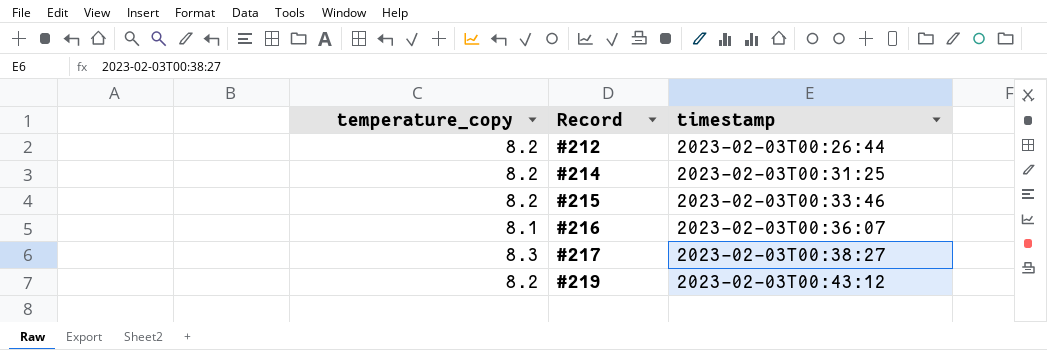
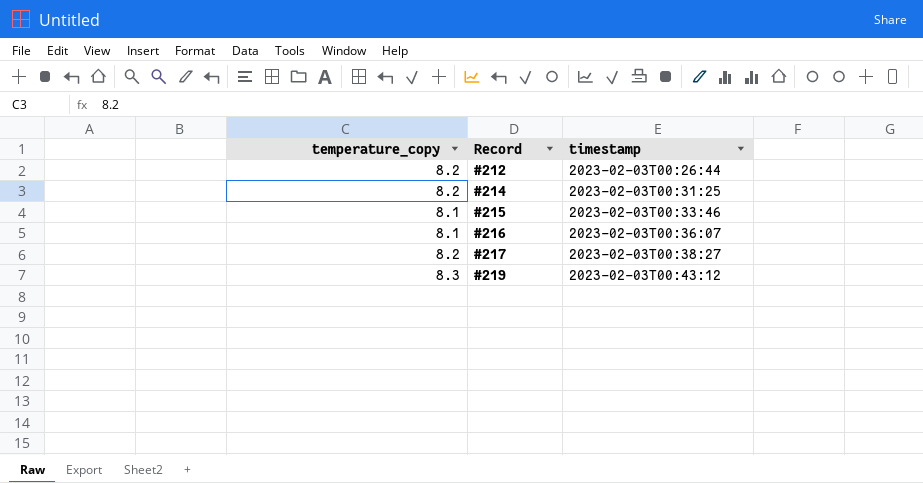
#215 | temperature_copy: 8.2 -> 8.1
#217 | temperature_copy: 8.3 -> 8.2
#219 | temperature_copy: 8.2 -> 8.3

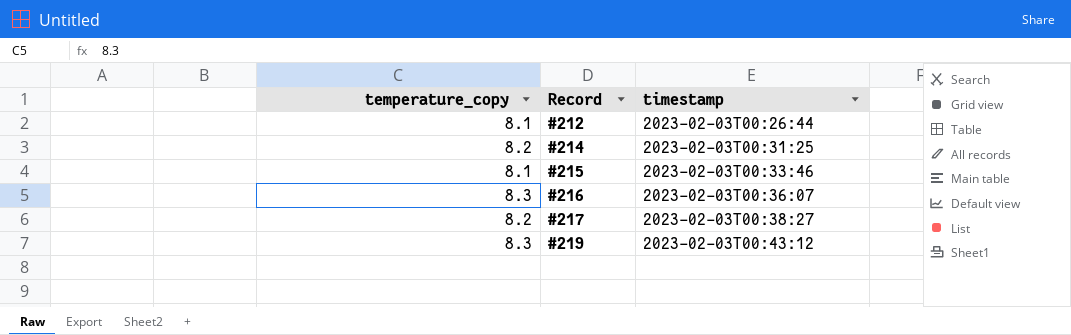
#212 | temperature_copy: 8.2 -> 8.1
#216 | temperature_copy: 8.1 -> 8.3

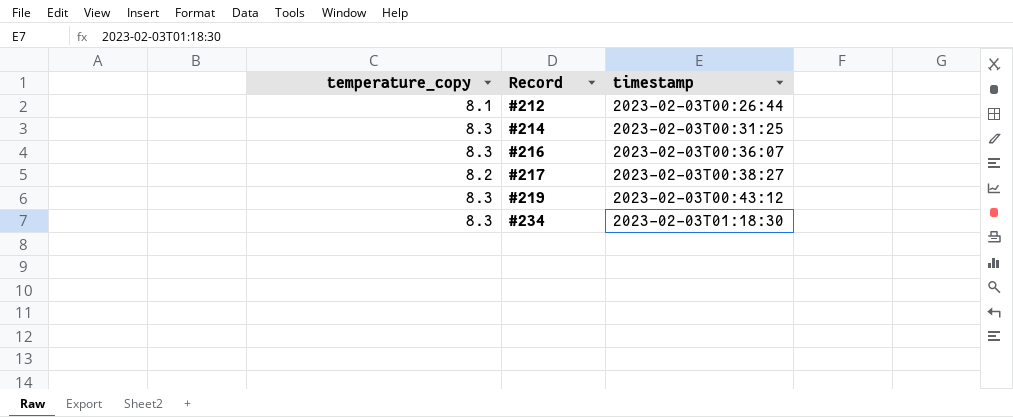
row #215: 8.1 | 2023-02-03T00:33:46 -> none
#214 | temperature_copy: 8.2 -> 8.3
row #234: none -> 8.3 | 2023-02-03T01:18:30

